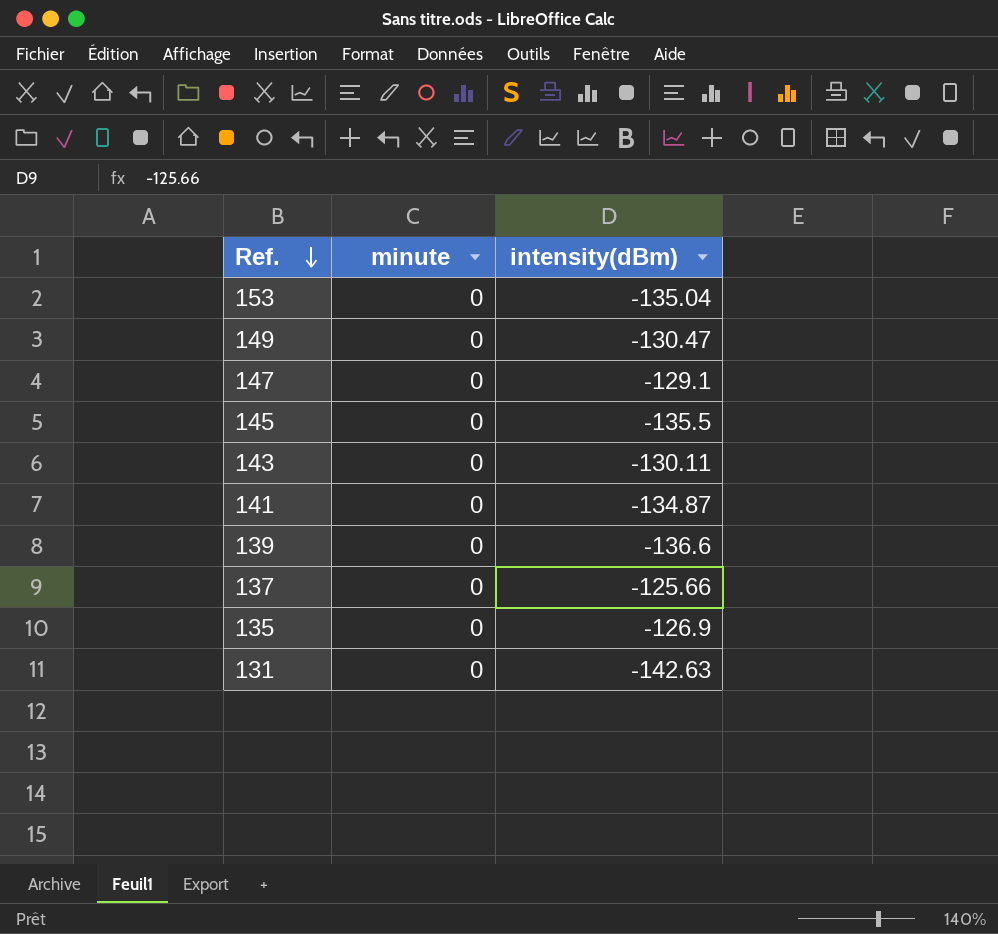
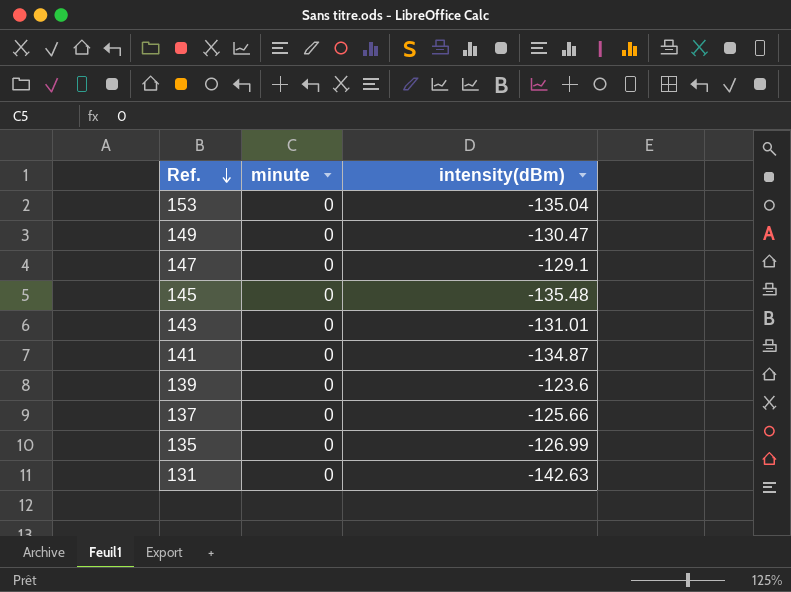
145 | intensity(dBm): -135.5 -> -135.48
143 | intensity(dBm): -130.11 -> -131.01
139 | intensity(dBm): -136.6 -> -123.6
135 | intensity(dBm): -126.9 -> -126.99

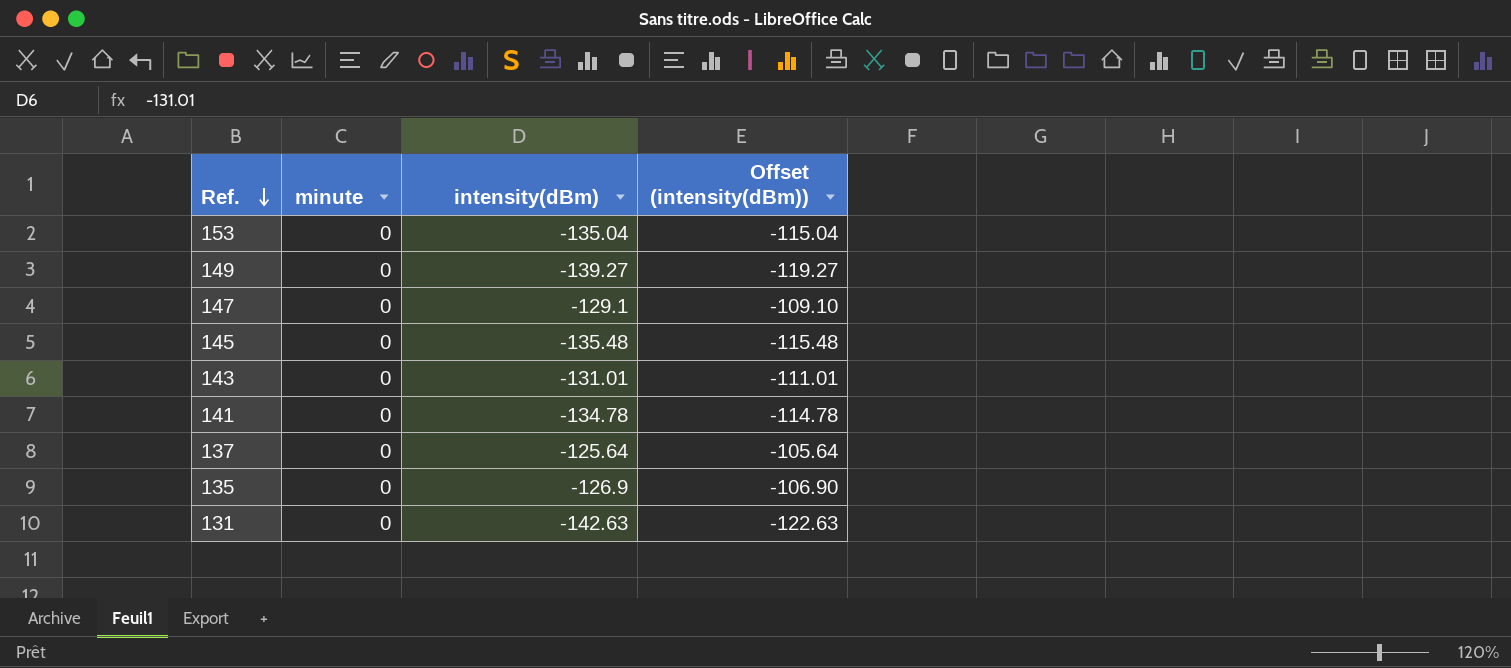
column Offset (intensity(dBm)) | formula: none -> [intensity(dBm)] + 20
row 139: 0 | -123.6 -> none
149 | intensity(dBm): -130.47 -> -139.27
141 | intensity(dBm): -134.87 -> -134.78
137 | intensity(dBm): -125.66 -> -125.64
135 | intensity(dBm): -126.99 -> -126.9

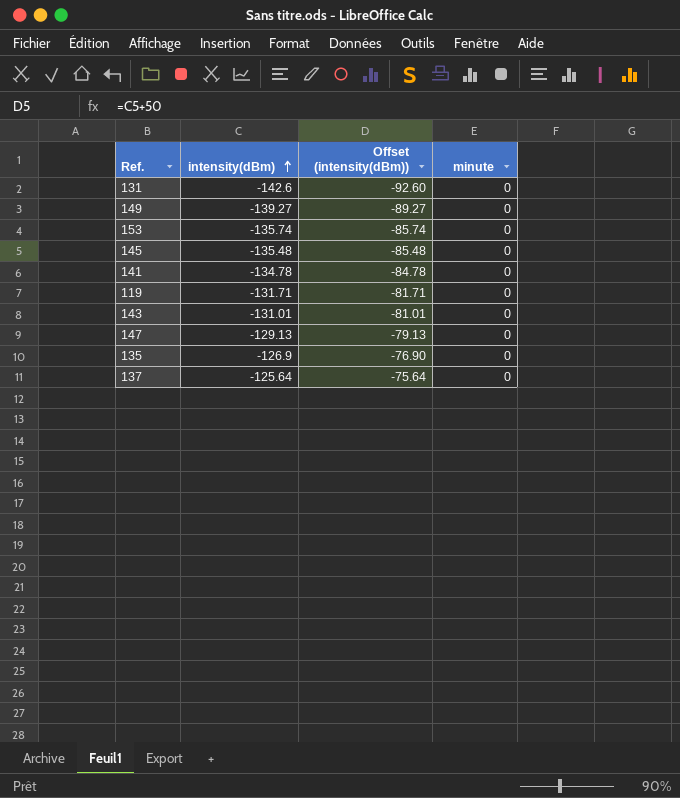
row order: Ref. descending -> intensity(dBm) ascending
column Offset (intensity(dBm)) | formula: [intensity(dBm)] + 20 -> [intensity(dBm)] + 50
column minute | position: 2 -> 4
131 | intensity(dBm): -142.63 -> -142.6
153 | intensity(dBm): -135.04 -> -135.74
row 119: none -> -131.71 | -81.71 | 0
147 | intensity(dBm): -129.1 -> -129.13

